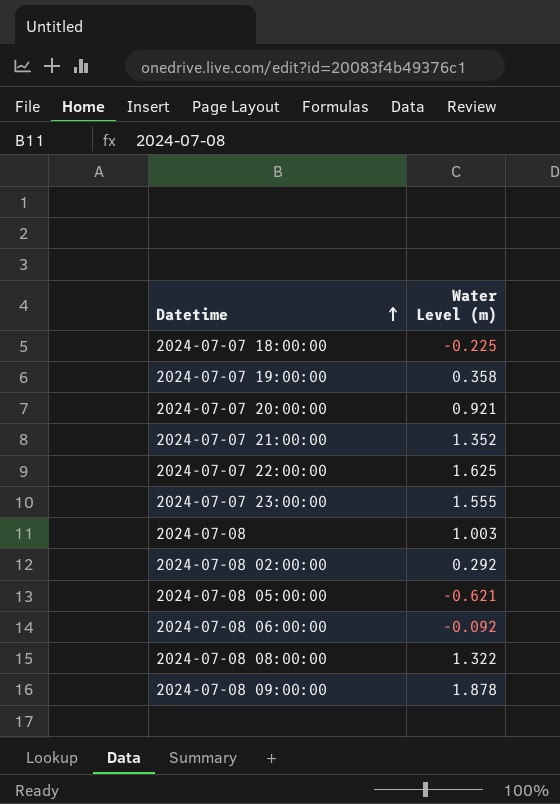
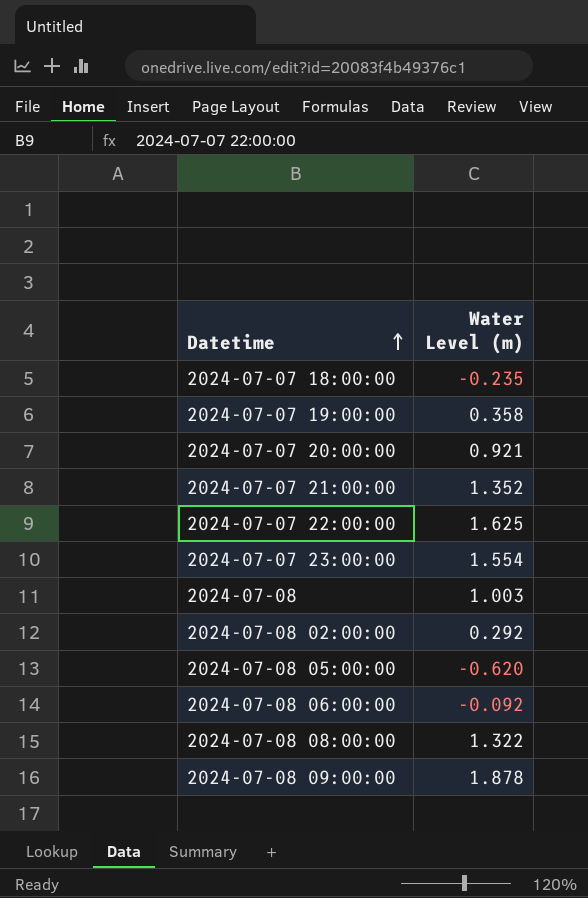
2024-07-07 18:00:00 | Water Level (m): -0.225 -> -0.235
2024-07-07 23:00:00 | Water Level (m): 1.555 -> 1.554
2024-07-08 05:00:00 | Water Level (m): -0.621 -> -0.620

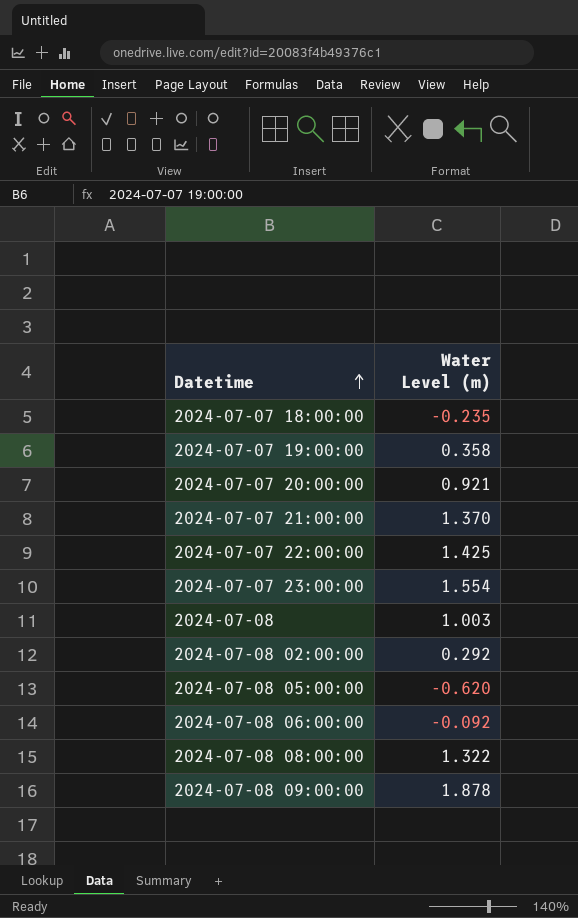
2024-07-07 21:00:00 | Water Level (m): 1.352 -> 1.370
2024-07-07 22:00:00 | Water Level (m): 1.625 -> 1.425

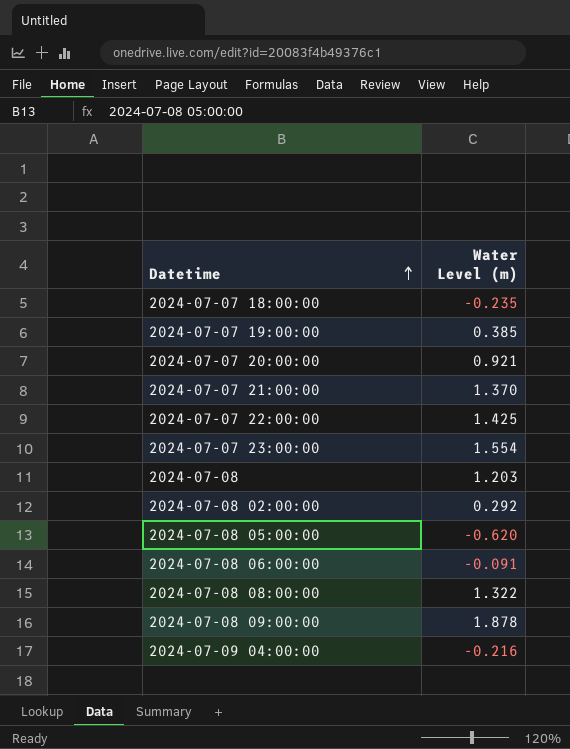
2024-07-07 19:00:00 | Water Level (m): 0.358 -> 0.385
2024-07-08 | Water Level (m): 1.003 -> 1.203
2024-07-08 06:00:00 | Water Level (m): -0.092 -> -0.091
row 2024-07-09 04:00:00: none -> -0.216

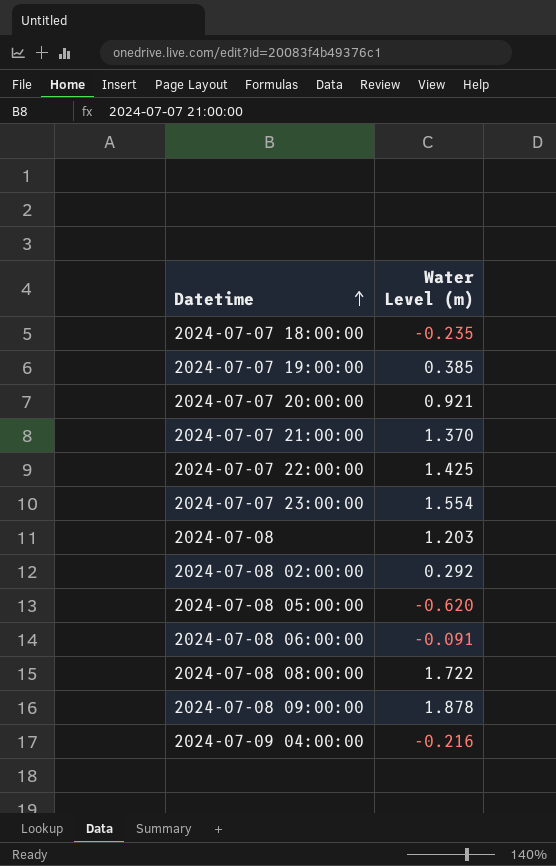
2024-07-08 08:00:00 | Water Level (m): 1.322 -> 1.722

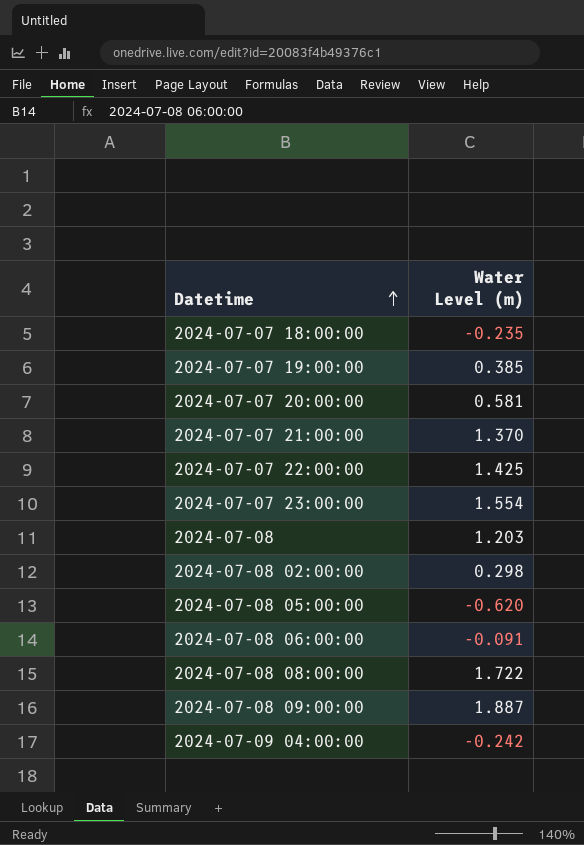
2024-07-07 20:00:00 | Water Level (m): 0.921 -> 0.581
2024-07-08 02:00:00 | Water Level (m): 0.292 -> 0.298
2024-07-08 09:00:00 | Water Level (m): 1.878 -> 1.887
2024-07-09 04:00:00 | Water Level (m): -0.216 -> -0.242

